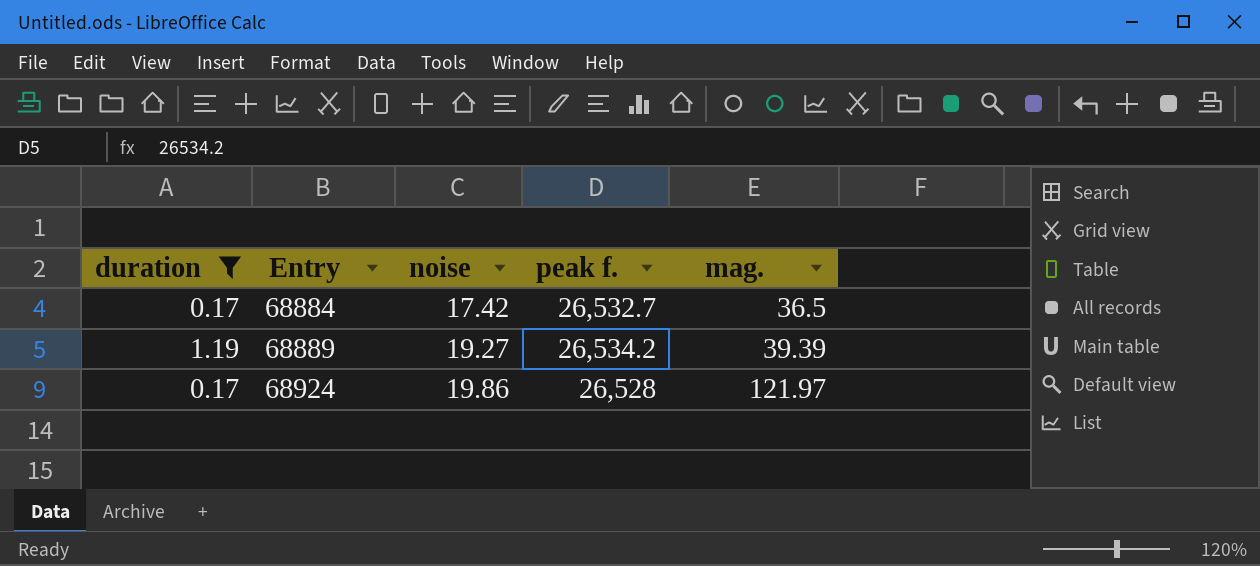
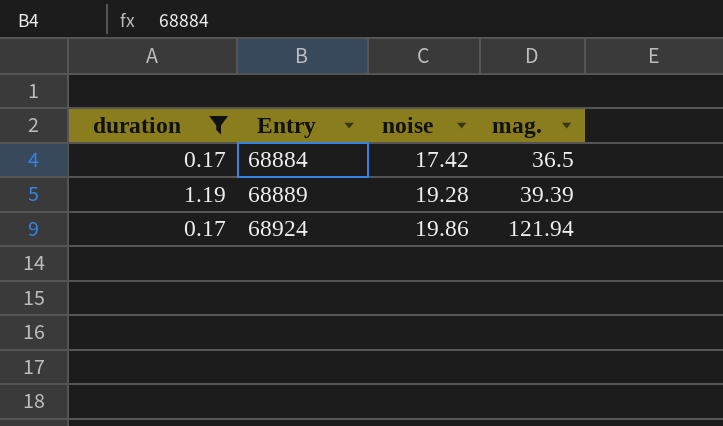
column peak f. | position: 4 -> none
68889 | noise: 19.27 -> 19.28
68924 | mag.: 121.97 -> 121.94

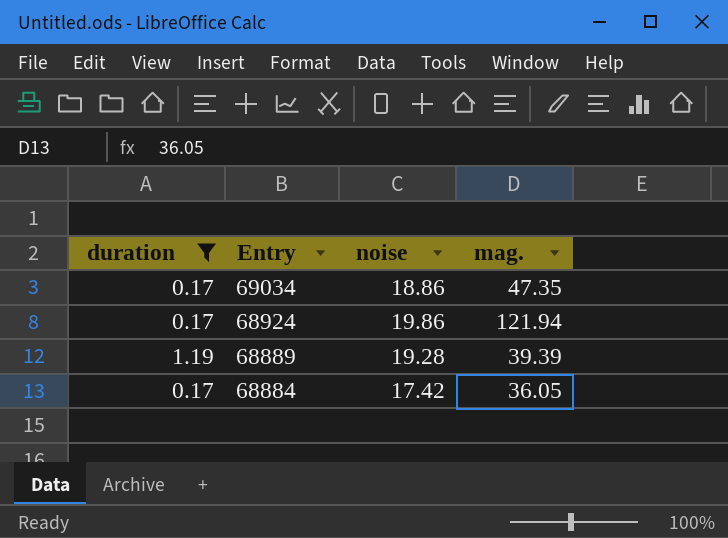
row order: Entry ascending -> Entry descending
row 69034: none -> 0.17 | 18.86 | 47.35
68884 | mag.: 36.5 -> 36.05

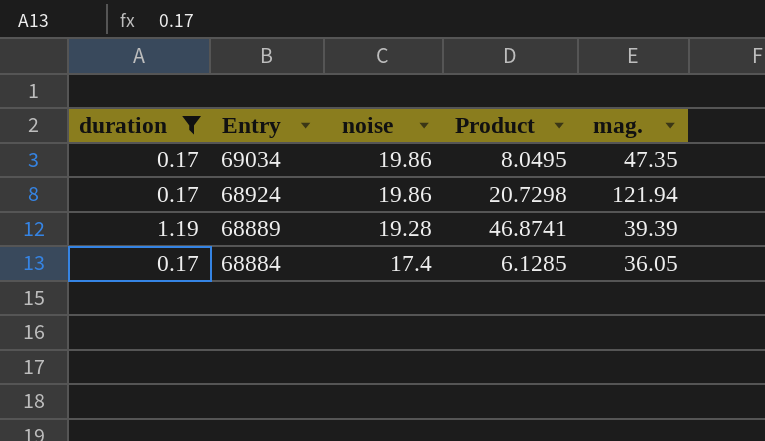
column Product | formula: none -> [duration] * [mag.]
69034 | noise: 18.86 -> 19.86
68884 | noise: 17.42 -> 17.4

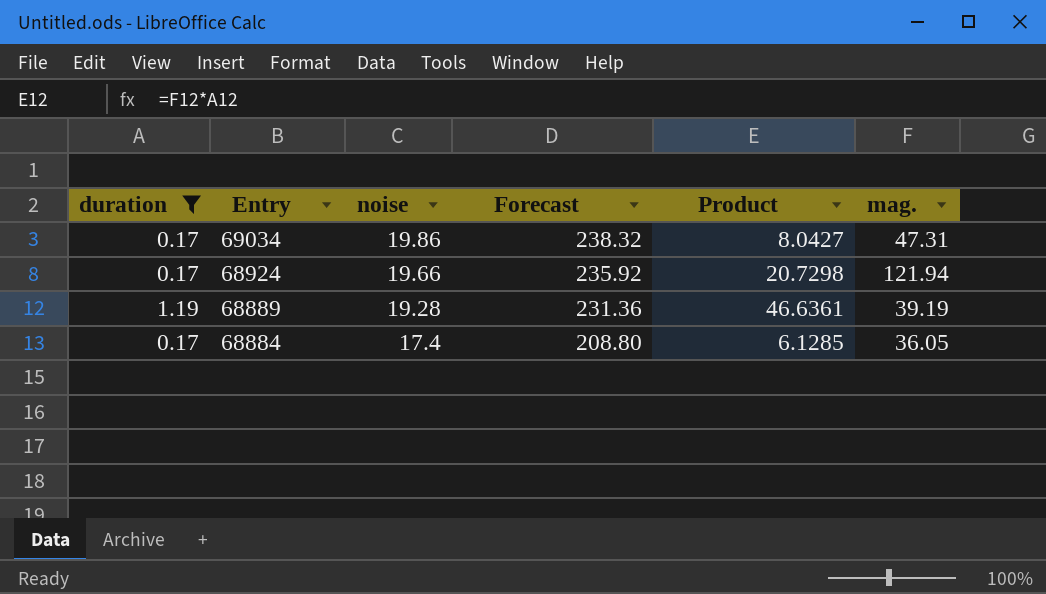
column Forecast | formula: none -> [noise] * 12
69034 | Product: 8.0495 -> 8.0427
69034 | mag.: 47.35 -> 47.31
68924 | noise: 19.86 -> 19.66
68889 | Product: 46.8741 -> 46.6361
68889 | mag.: 39.39 -> 39.19

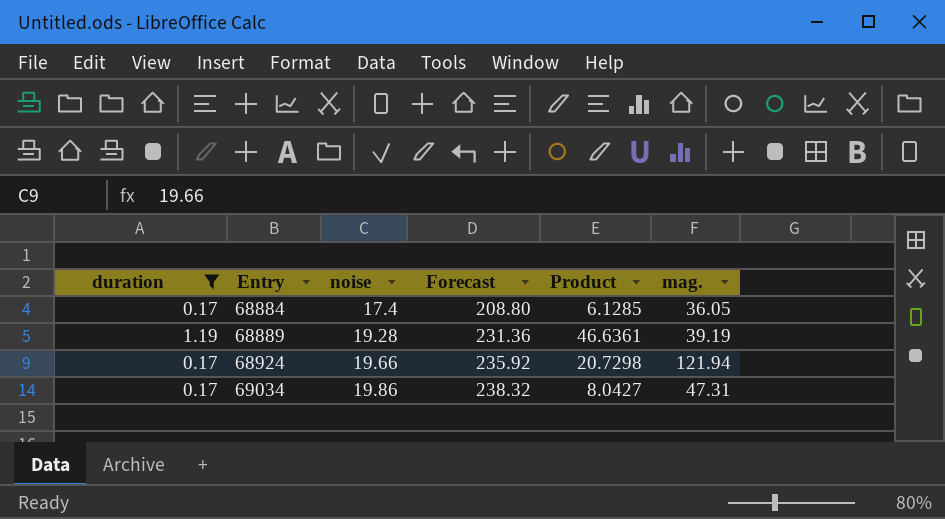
row order: Entry descending -> Entry ascending

